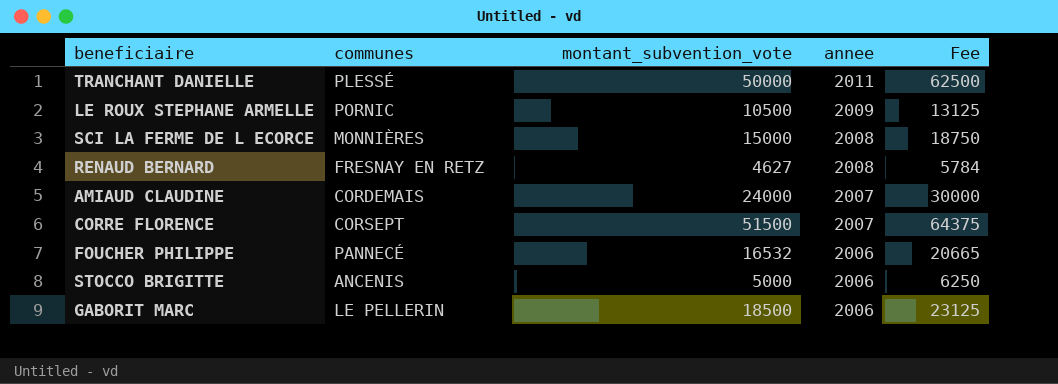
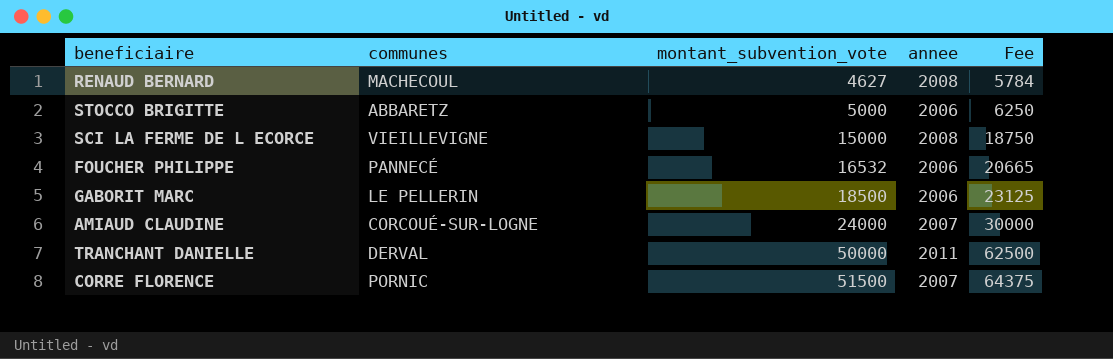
row order: annee descending -> montant_subvention_vote ascending
row LE ROUX STEPHANE ARMELLE: PORNIC | 10500 | 2009 | 13125 -> none
RENAUD BERNARD | communes: FRESNAY EN RETZ -> MACHECOUL
STOCCO BRIGITTE | communes: ANCENIS -> ABBARETZ
SCI LA FERME DE L ECORCE | communes: MONNIÈRES -> VIEILLEVIGNE
AMIAUD CLAUDINE | communes: CORDEMAIS -> CORCOUÉ-SUR-LOGNE
TRANCHANT DANIELLE | communes: PLESSÉ -> DERVAL
CORRE FLORENCE | communes: CORSEPT -> PORNIC

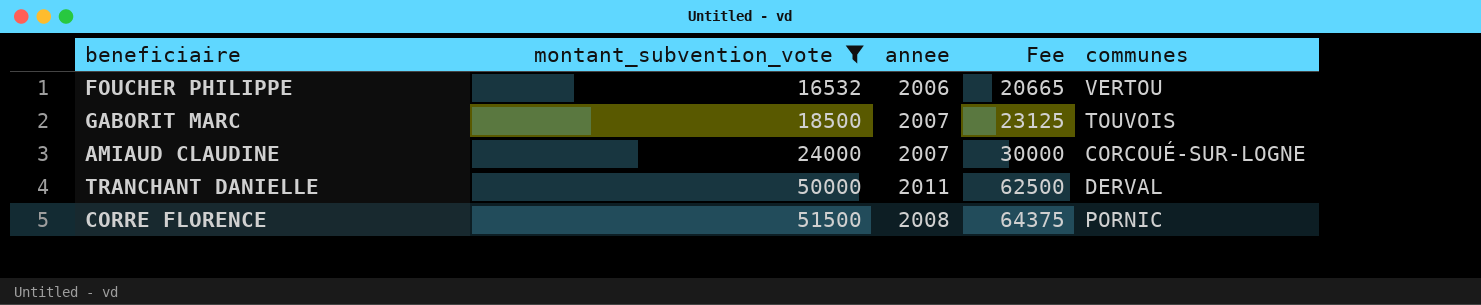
filter: none -> montant_subvention_vote >= 16532
column communes | position: 2 -> 5
FOUCHER PHILIPPE | communes: PANNECÉ -> VERTOU
GABORIT MARC | annee: 2006 -> 2007
GABORIT MARC | communes: LE PELLERIN -> TOUVOIS
CORRE FLORENCE | annee: 2007 -> 2008

